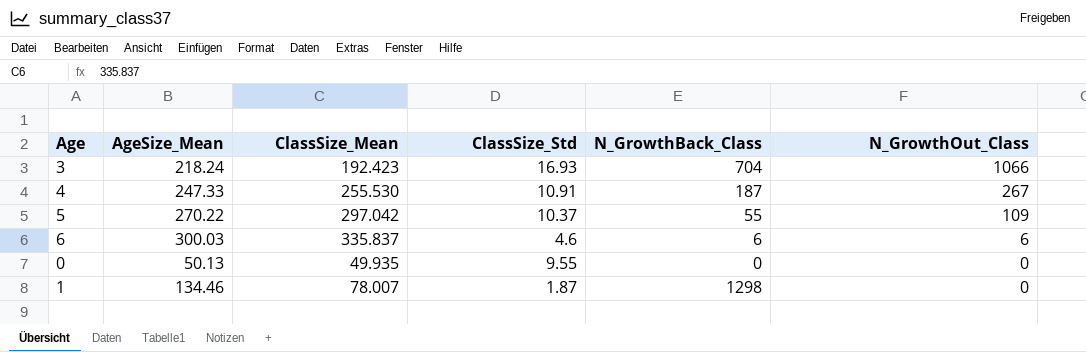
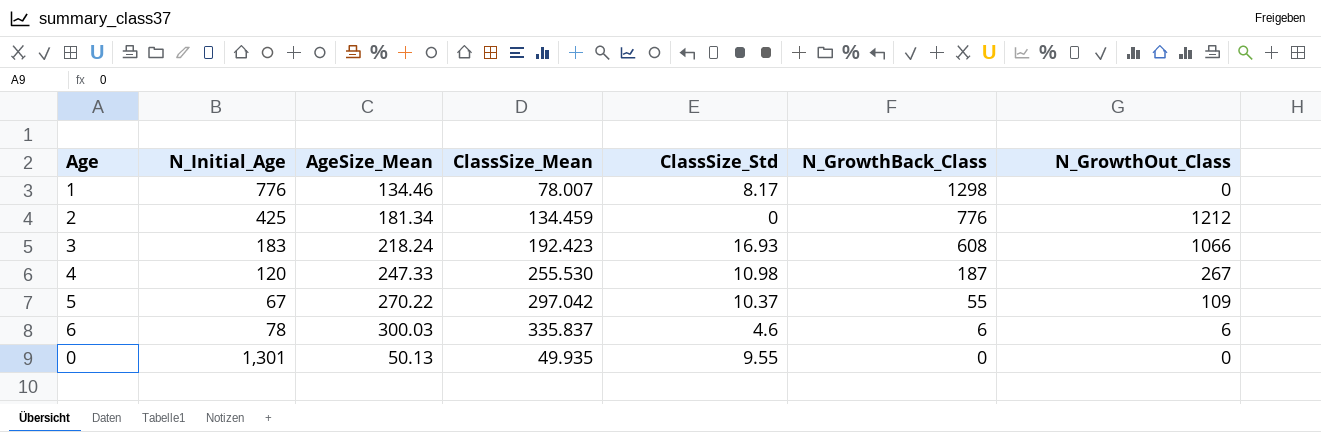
row order: N_GrowthOut_Class descending -> N_GrowthBack_Class descending
column N_Initial_Age | position: none -> 2
1 | ClassSize_Std: 1.87 -> 8.17
row 2: none -> 425 | 181.34 | 134.459 | 0 | 776 | 1212
3 | N_GrowthBack_Class: 704 -> 608
4 | ClassSize_Std: 10.91 -> 10.98

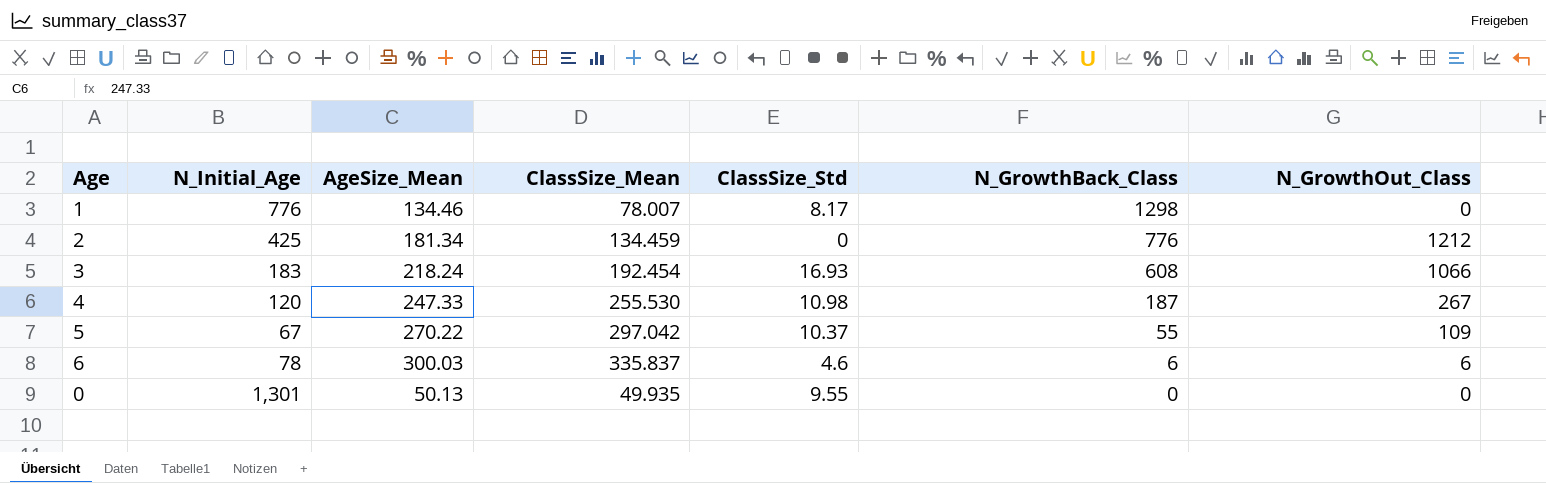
3 | ClassSize_Mean: 192.423 -> 192.454

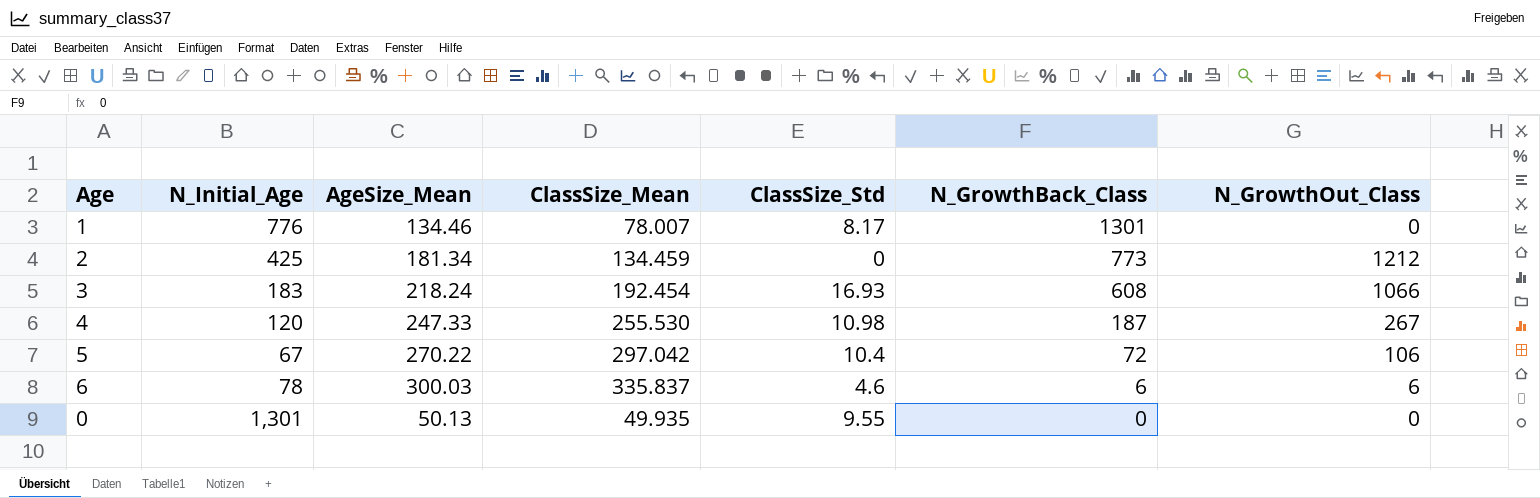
1 | N_GrowthBack_Class: 1298 -> 1301
2 | N_GrowthBack_Class: 776 -> 773
5 | ClassSize_Std: 10.37 -> 10.4
5 | N_GrowthBack_Class: 55 -> 72
5 | N_GrowthOut_Class: 109 -> 106

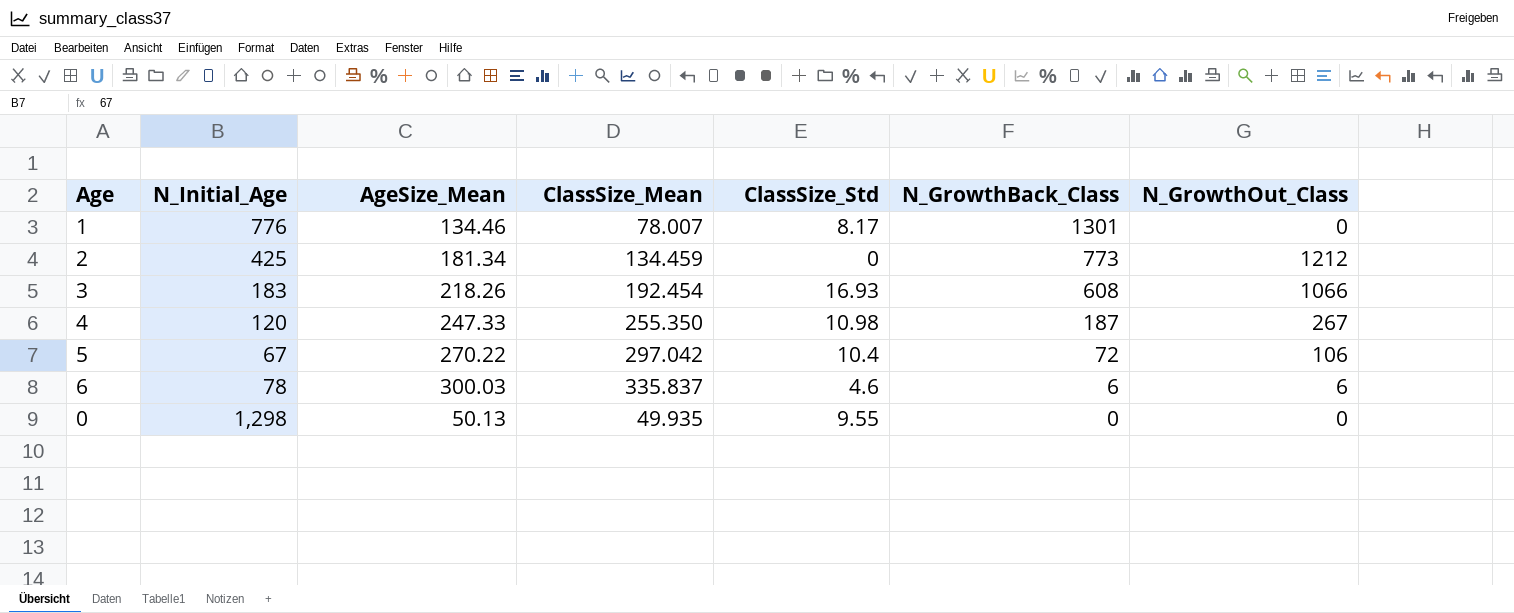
3 | AgeSize_Mean: 218.24 -> 218.26
4 | ClassSize_Mean: 255.530 -> 255.350
0 | N_Initial_Age: 1,301 -> 1,298

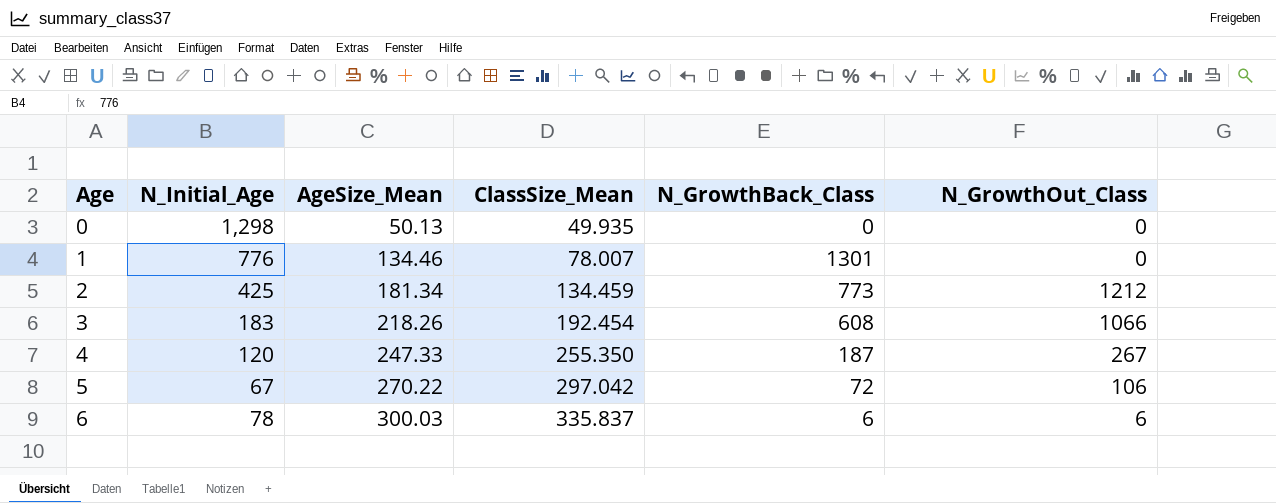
row order: N_GrowthBack_Class descending -> Age ascending
column ClassSize_Std | position: 5 -> none

